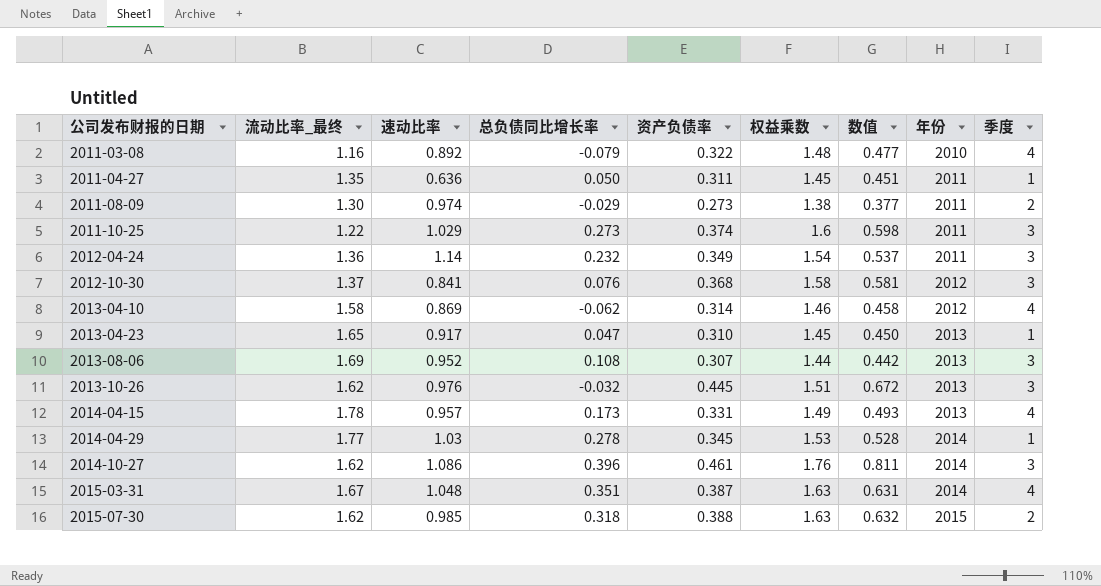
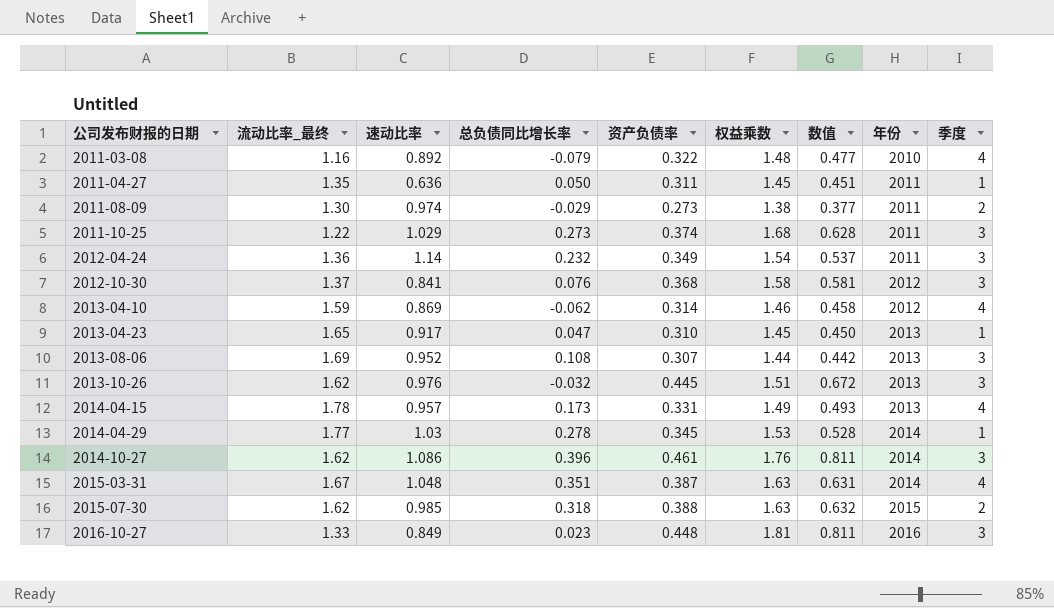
2011-10-25 | 权益乘数: 1.6 -> 1.68
2011-10-25 | 数值: 0.598 -> 0.628
2013-04-10 | 流动比率_最终: 1.58 -> 1.59
row 2016-10-27: none -> 1.33 | 0.849 | 0.023 | 0.448 | 1.81 | 0.811 | 2016 | 3

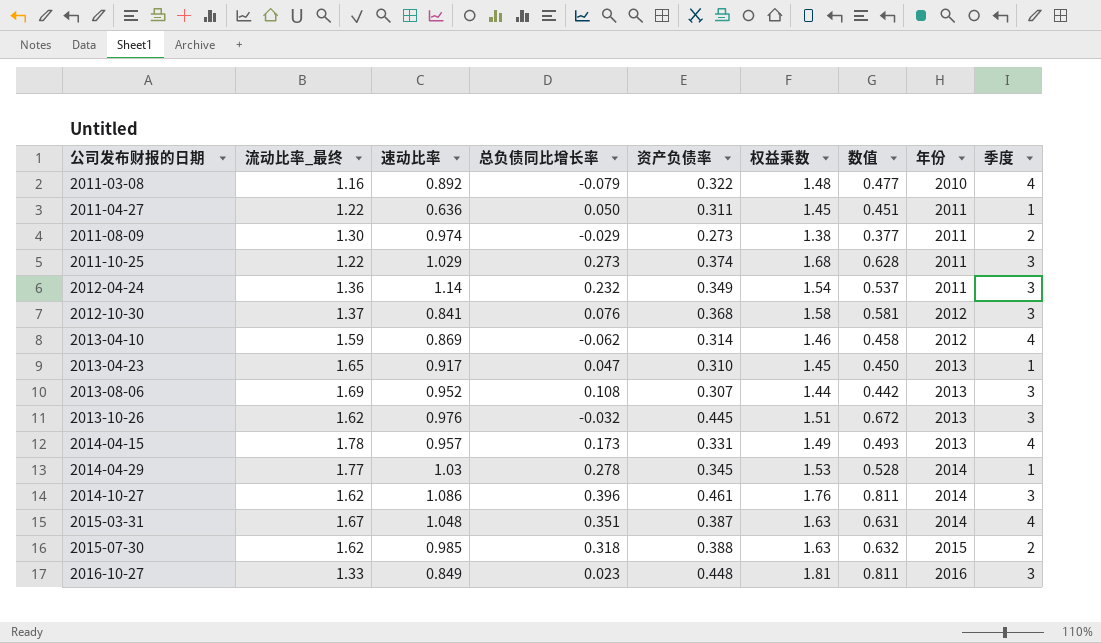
2011-04-27 | 流动比率_最终: 1.35 -> 1.22

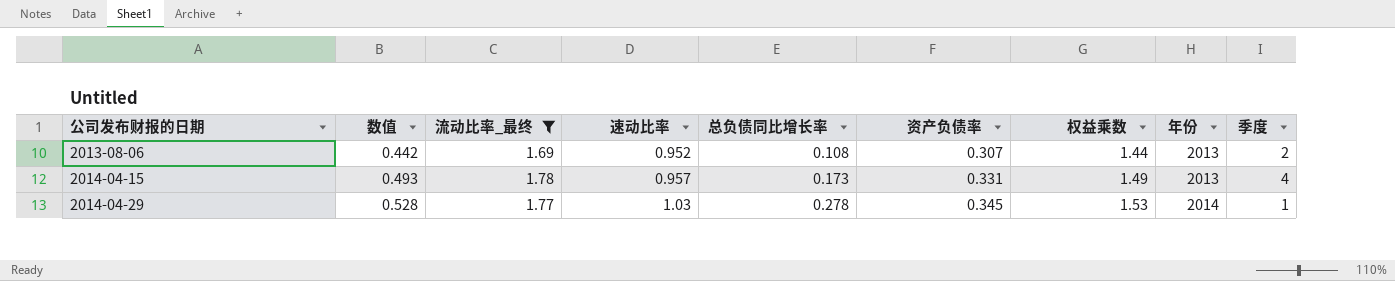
filter: none -> 流动比率_最终 >= 1.69
column 数值 | position: 7 -> 2
2013-08-06 | 季度: 3 -> 2

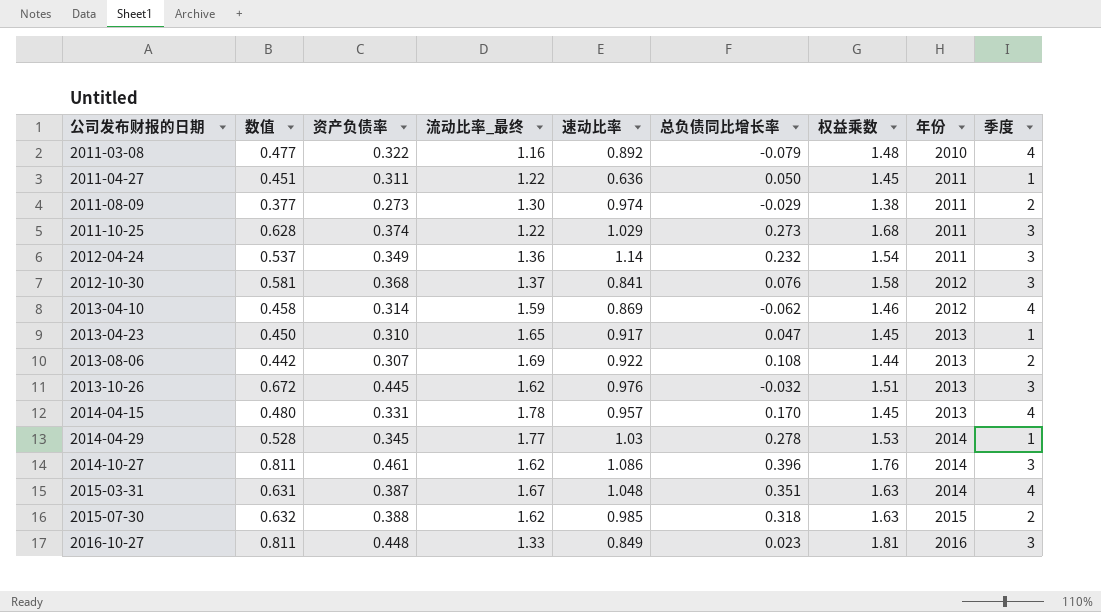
filter: 流动比率_最终 >= 1.69 -> none
column 资产负债率 | position: 6 -> 3
2013-08-06 | 速动比率: 0.952 -> 0.922
2014-04-15 | 数值: 0.493 -> 0.480
2014-04-15 | 总负债同比增长率: 0.173 -> 0.170
2014-04-15 | 权益乘数: 1.49 -> 1.45

